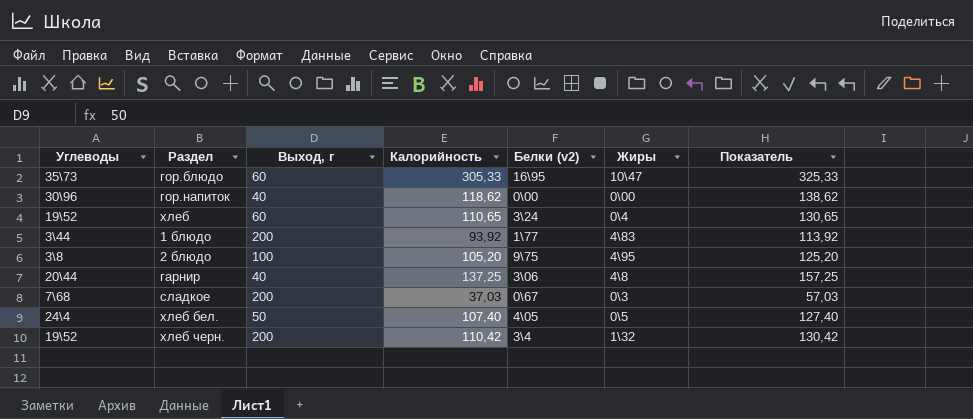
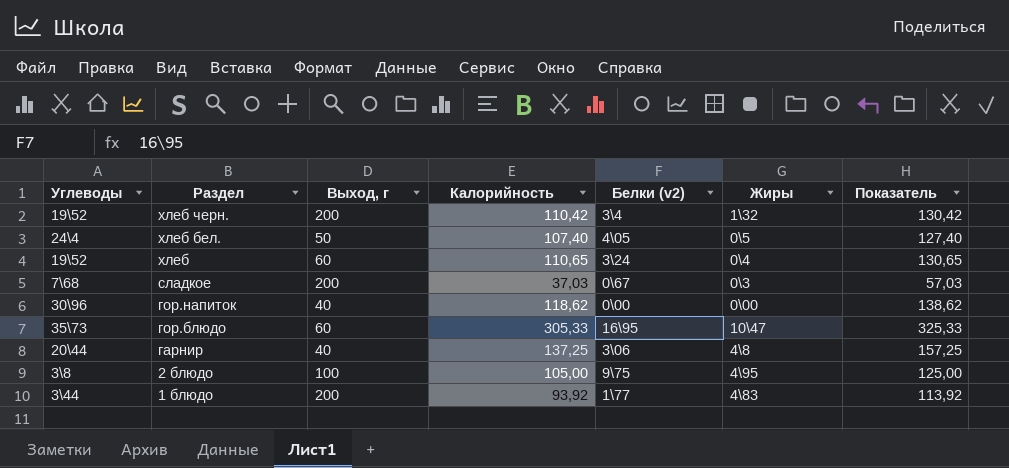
row order: none -> Раздел descending
2 блюдо | Калорийность: 105,20 -> 105,00
2 блюдо | Показатель: 125,20 -> 125,00

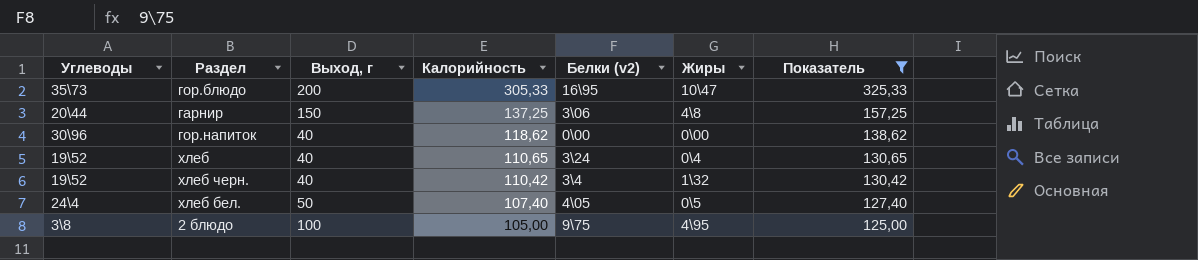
filter: none -> Показатель >= 125,00
row order: Раздел descending -> Калорийность descending
гор.блюдо | Выход, г: 60 -> 200
гарнир | Выход, г: 40 -> 150
хлеб | Выход, г: 60 -> 40
хлеб черн. | Выход, г: 200 -> 40

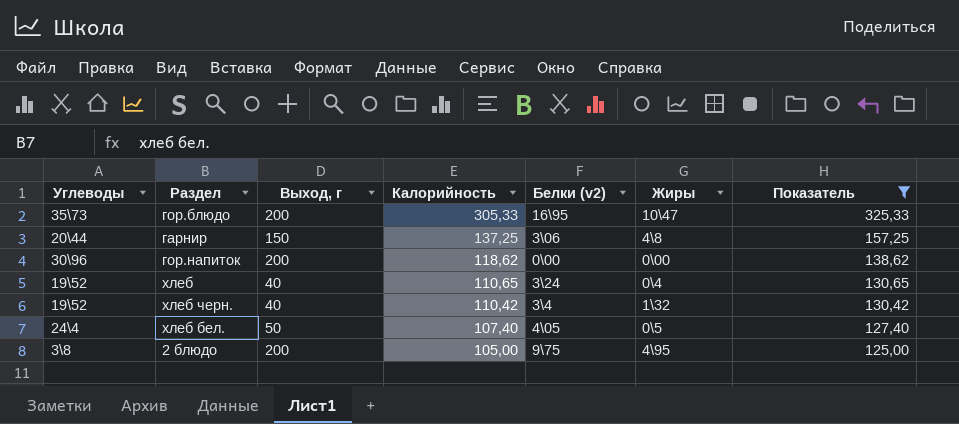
гор.напиток | Выход, г: 40 -> 200
2 блюдо | Выход, г: 100 -> 200

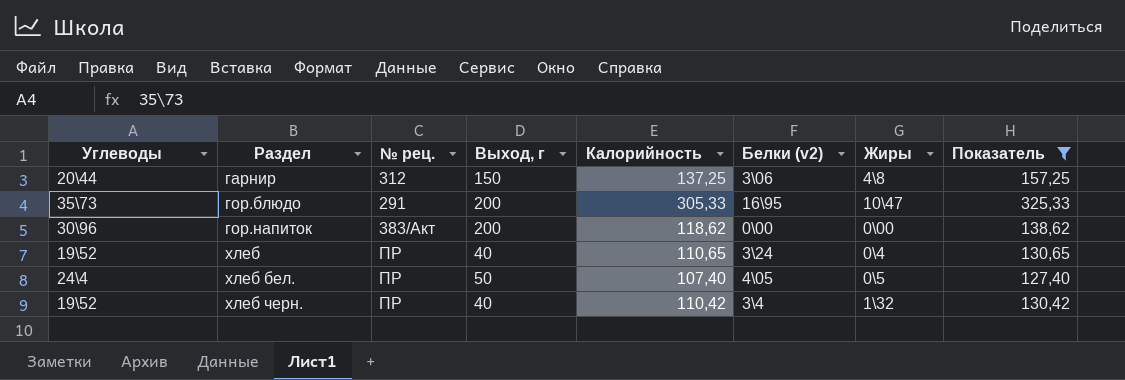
row order: Калорийность descending -> Раздел ascending
column № рец. | position: none -> 3
row 2 блюдо: 3\8 | 200 | 105,00 | 9\75 | 4\95 | 125,00 -> none

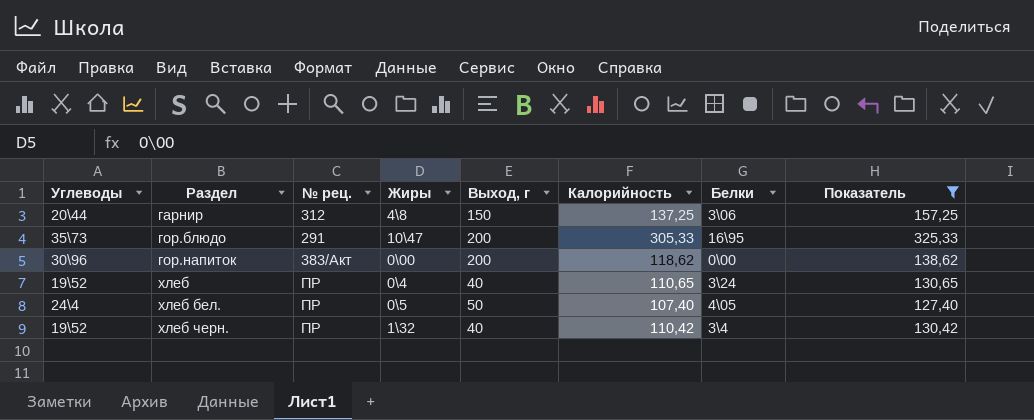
column Жиры | position: 7 -> 4
column name: Белки (v2) -> Белки

